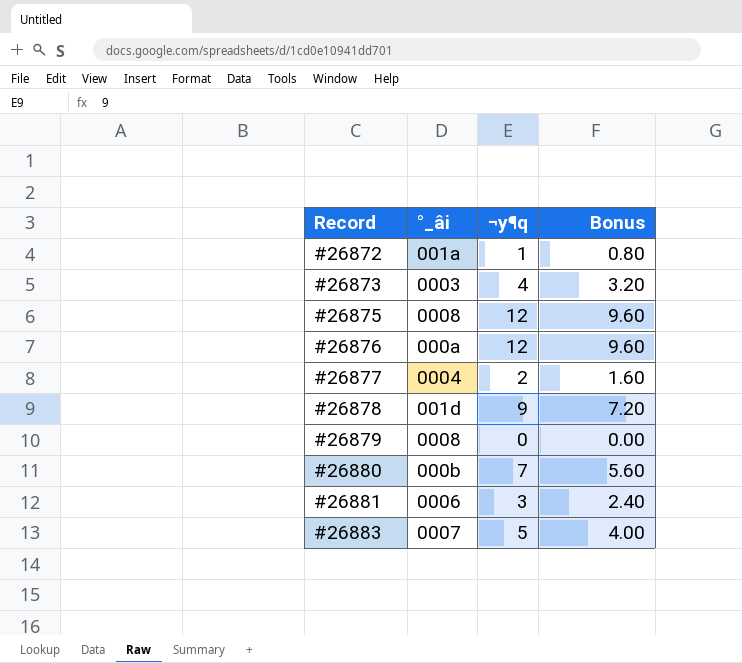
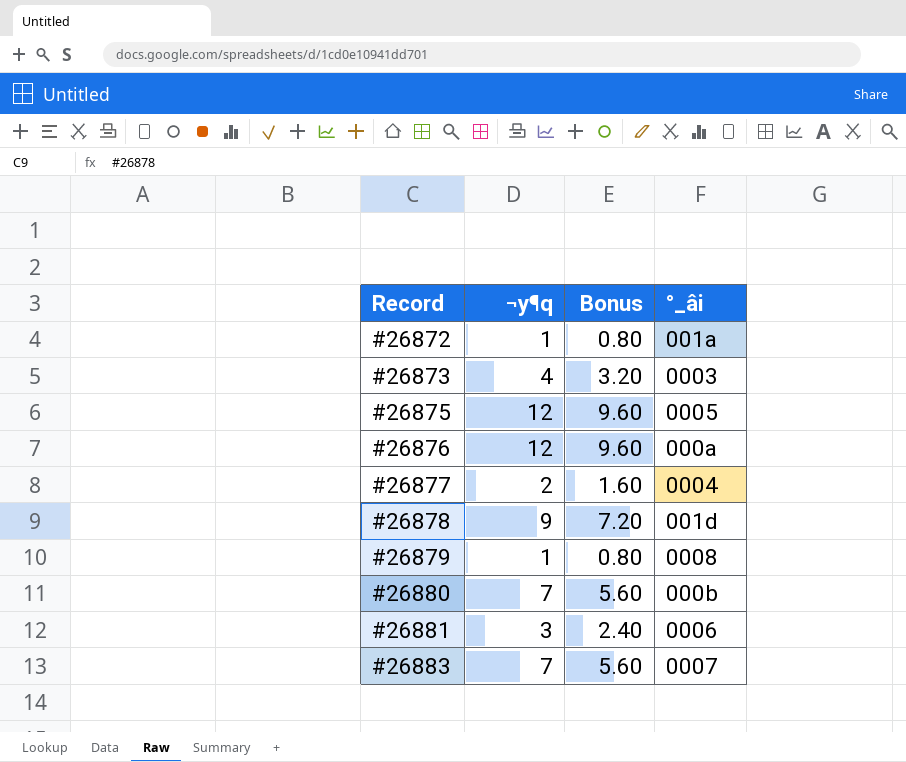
column °_âi | position: 2 -> 4
#26875 | °_âi: 0008 -> 0005
#26879 | ¬y¶q: 0 -> 1
#26879 | Bonus: 0.00 -> 0.80
#26883 | ¬y¶q: 5 -> 7
#26883 | Bonus: 4.00 -> 5.60

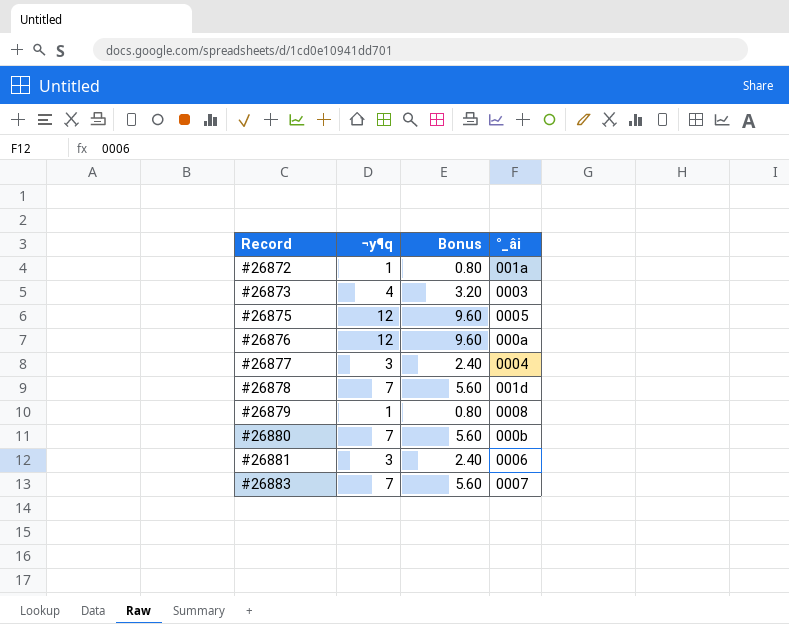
#26877 | ¬y¶q: 2 -> 3
#26877 | Bonus: 1.60 -> 2.40
#26878 | ¬y¶q: 9 -> 7
#26878 | Bonus: 7.20 -> 5.60

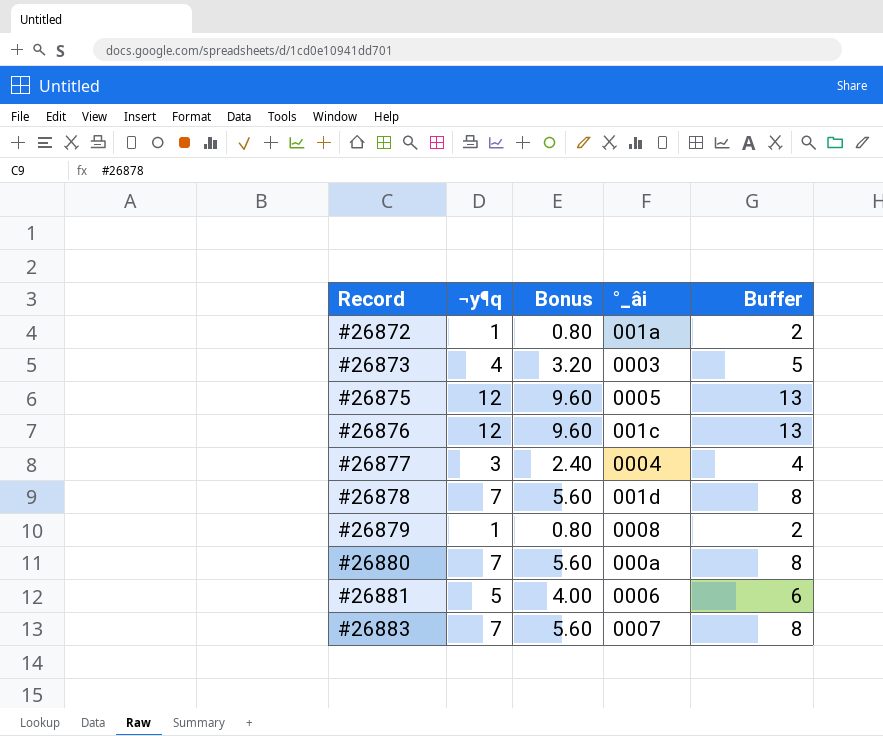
column Buffer | formula: none -> [¬y¶q] + 1
#26876 | °_âi: 000a -> 001c
#26880 | °_âi: 000b -> 000a
#26881 | ¬y¶q: 3 -> 5
#26881 | Bonus: 2.40 -> 4.00

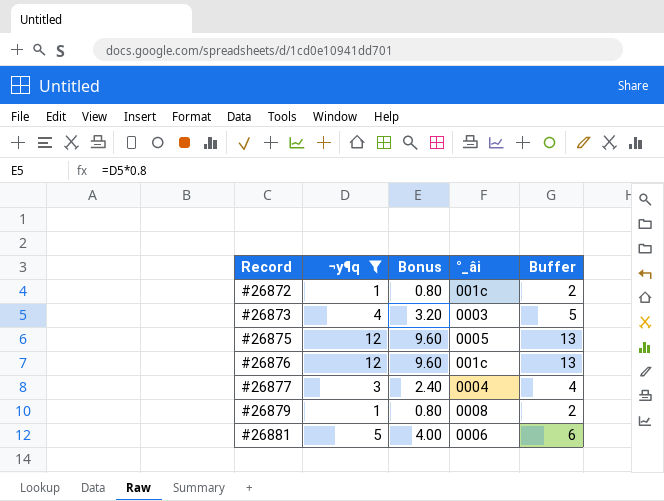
filter: none -> ¬y¶q != 7
#26872 | °_âi: 001a -> 001c

